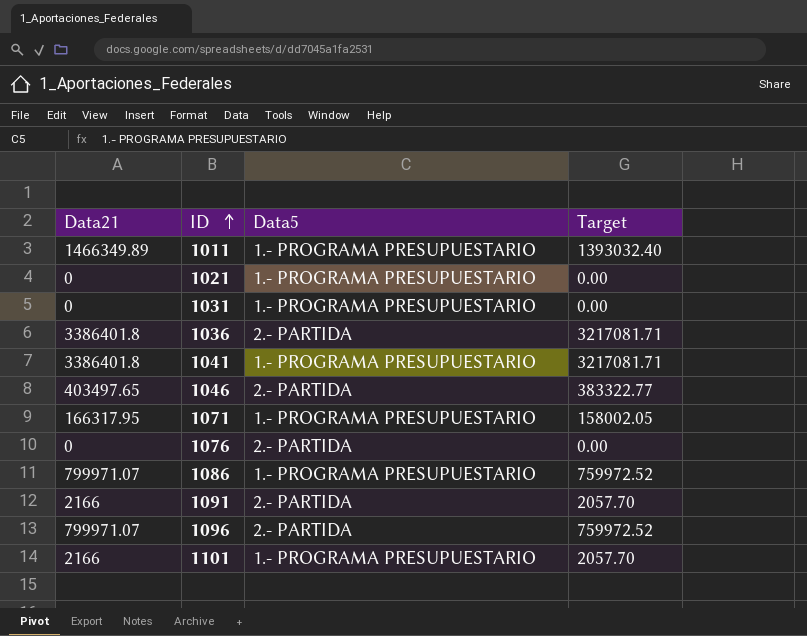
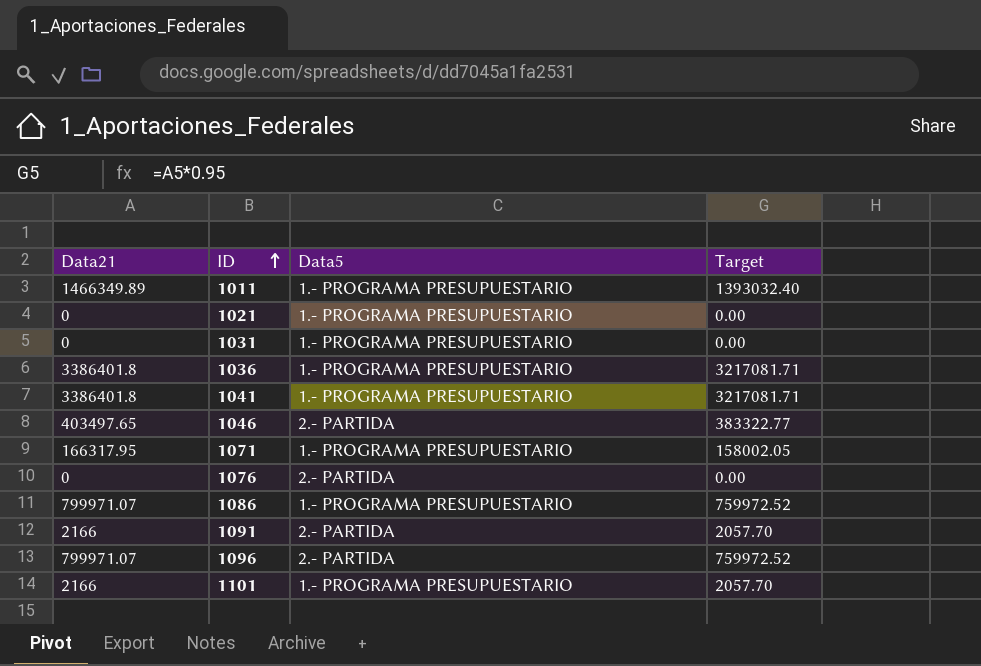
1036 | Data5: 2.- PARTIDA -> 1.- PROGRAMA PRESUPUESTARIO

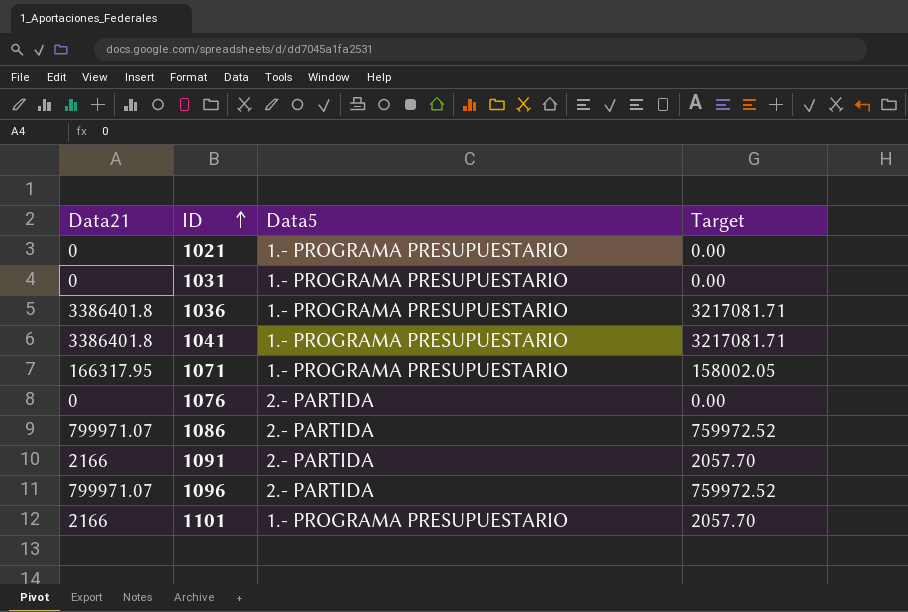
row 1011: 1466349.89 | 1.- PROGRAMA PRESUPUESTARIO | 1393032.40 -> none
row 1046: 403497.65 | 2.- PARTIDA | 383322.77 -> none
1086 | Data5: 1.- PROGRAMA PRESUPUESTARIO -> 2.- PARTIDA

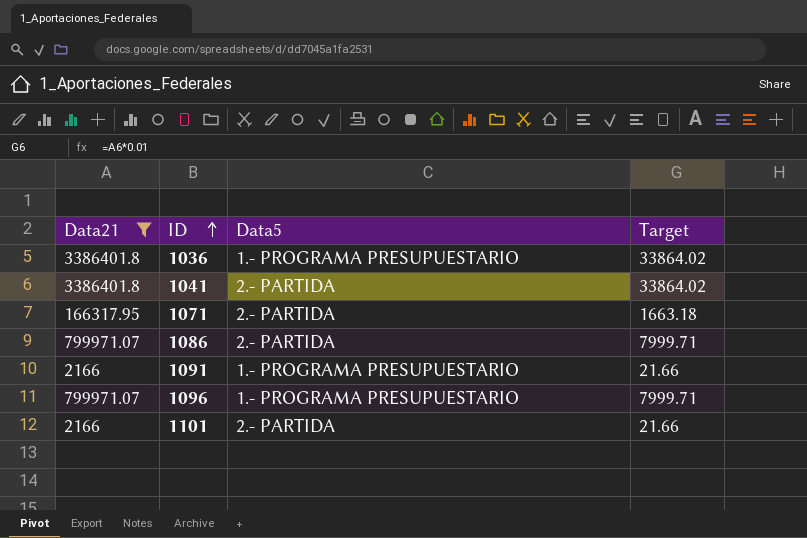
filter: none -> Data21 != 0
column Target | formula: [Data21] * 0.95 -> [Data21] * 0.01
1041 | Data5: 1.- PROGRAMA PRESUPUESTARIO -> 2.- PARTIDA
1071 | Data5: 1.- PROGRAMA PRESUPUESTARIO -> 2.- PARTIDA
1091 | Data5: 2.- PARTIDA -> 1.- PROGRAMA PRESUPUESTARIO
1096 | Data5: 2.- PARTIDA -> 1.- PROGRAMA PRESUPUESTARIO
1101 | Data5: 1.- PROGRAMA PRESUPUESTARIO -> 2.- PARTIDA

